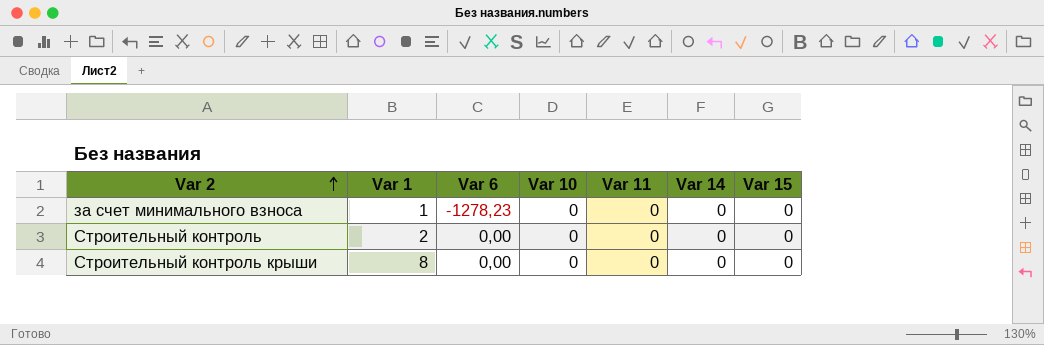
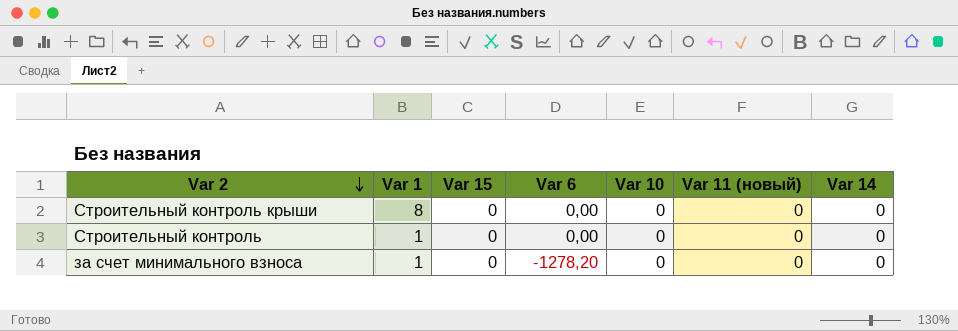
row order: Var 2 ascending -> Var 2 descending
column Var 15 | position: 7 -> 3
column name: Var 11 -> Var 11 (новый)
Строительный контроль | Var 1: 2 -> 1
за счет минимального взноса | Var 6: -1278,23 -> -1278,20

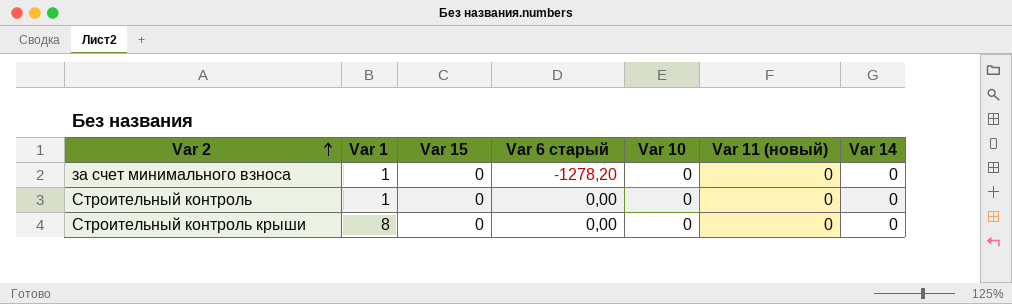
row order: Var 2 descending -> Var 2 ascending
column name: Var 6 -> Var 6 старый

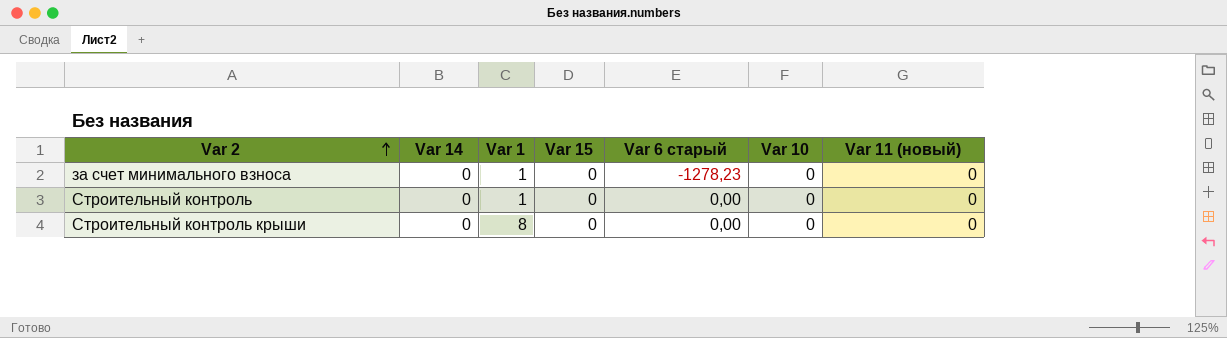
column Var 14 | position: 7 -> 2
за счет минимального взноса | Var 6 старый: -1278,20 -> -1278,23

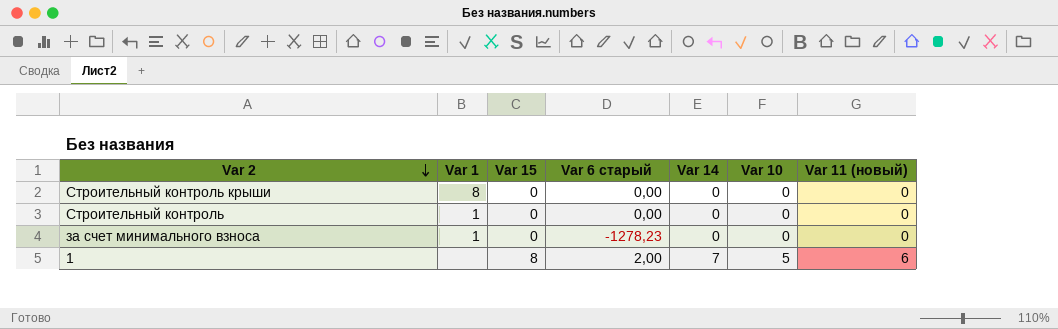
row order: Var 2 ascending -> Var 2 descending
column Var 14 | position: 2 -> 5
row 1: none -> none | 8 | 2,00 | 7 | 5 | 6

